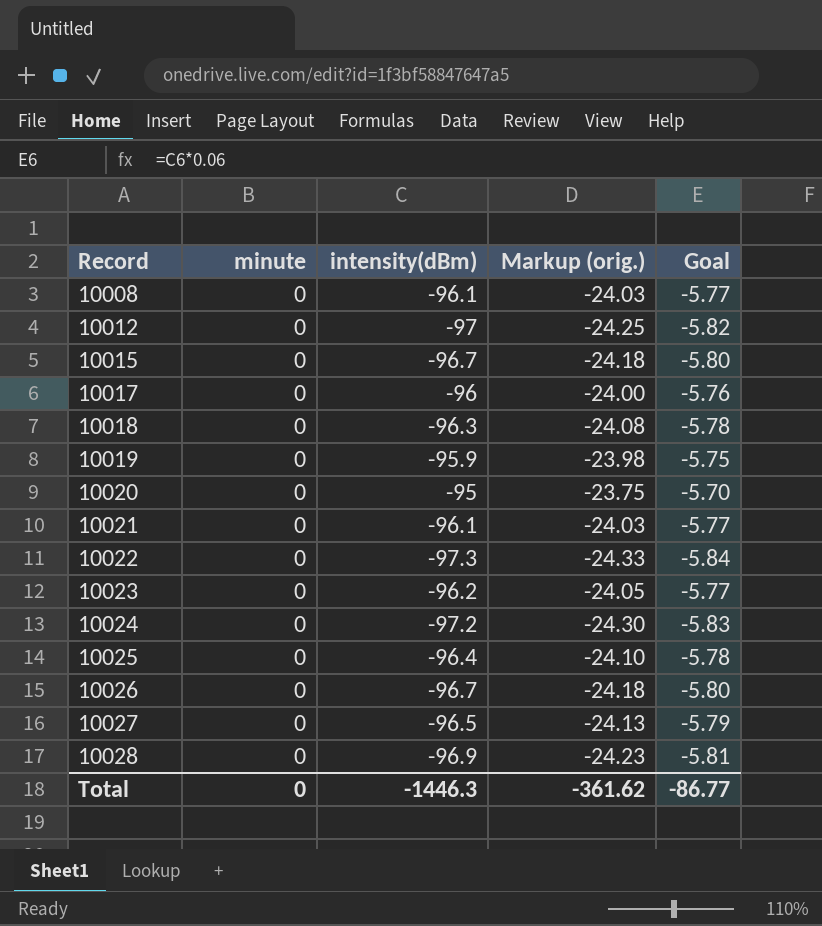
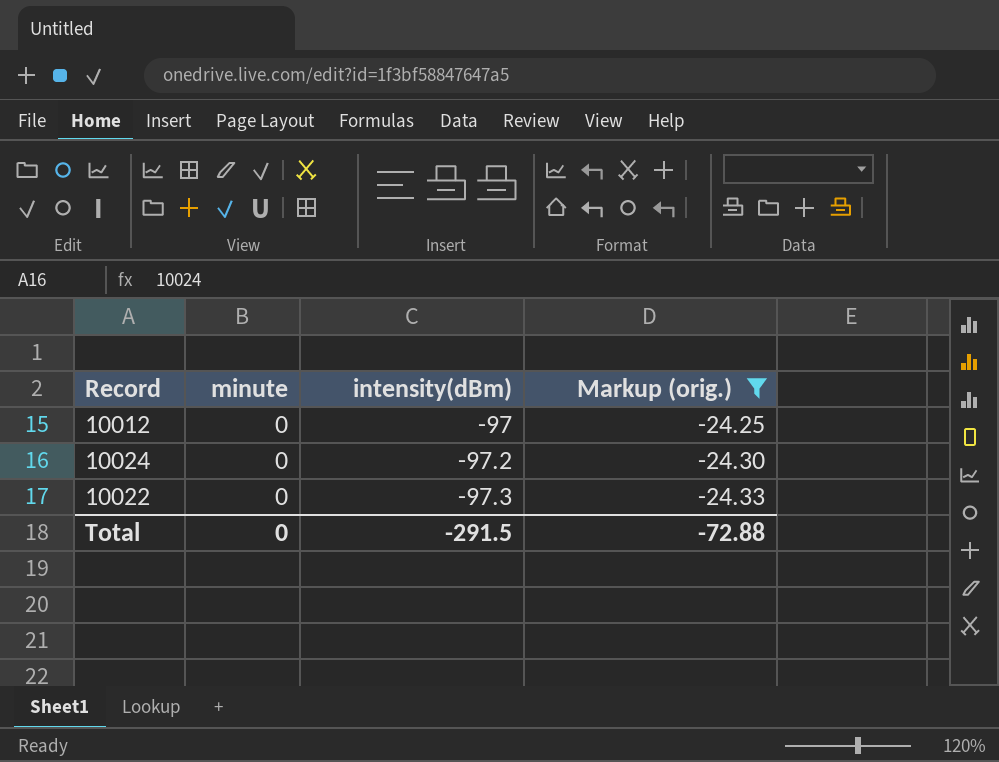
filter: none -> Markup (orig.) <= -24.25
row order: Record ascending -> intensity(dBm) descending
column Goal | formula: [intensity(dBm)] * 0.06 -> none
Total | intensity(dBm): -1446.3 -> -291.5
Total | Markup (orig.): -361.62 -> -72.88

